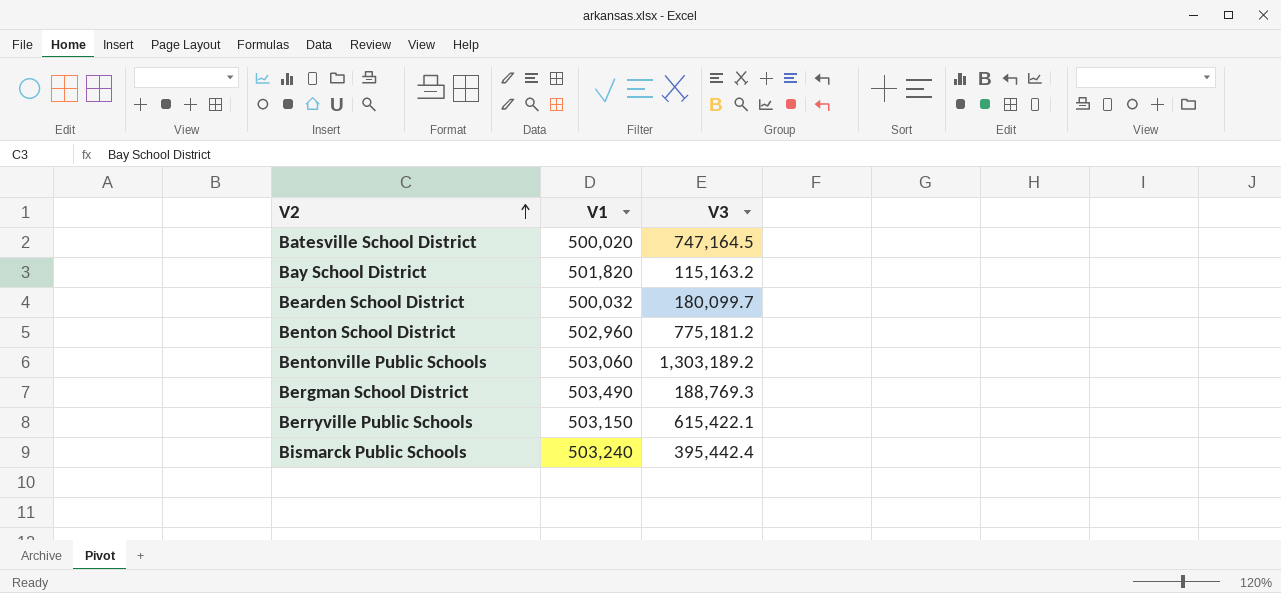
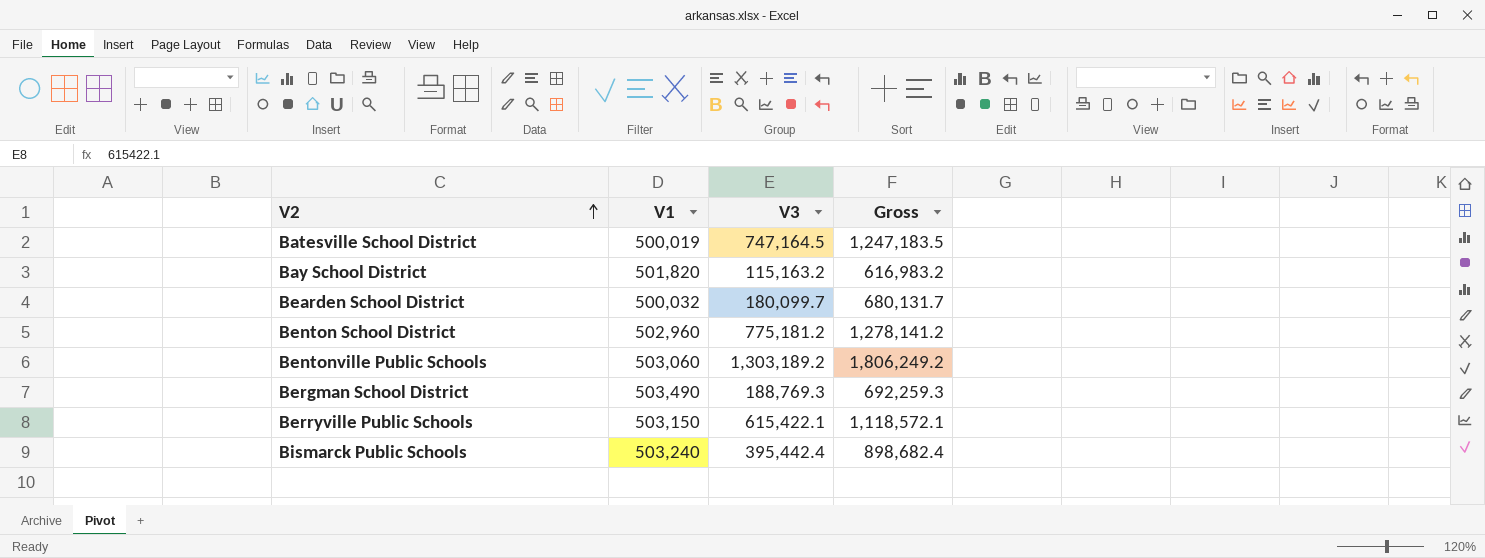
column Gross | formula: none -> [V1] + [V3]
Batesville School District | V1: 500,020 -> 500,019

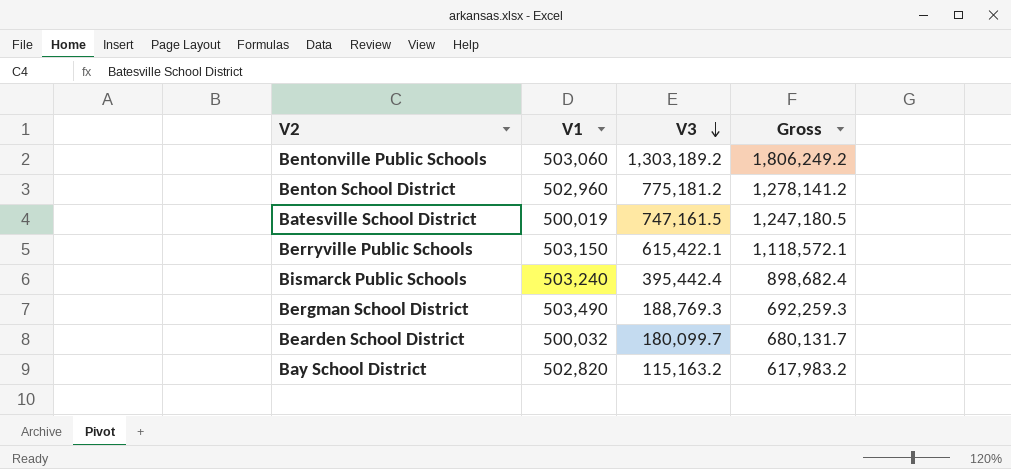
row order: V2 ascending -> V3 descending
Batesville School District | V3: 747,164.5 -> 747,161.5
Batesville School District | Gross: 1,247,183.5 -> 1,247,180.5
Bay School District | V1: 501,820 -> 502,820
Bay School District | Gross: 616,983.2 -> 617,983.2

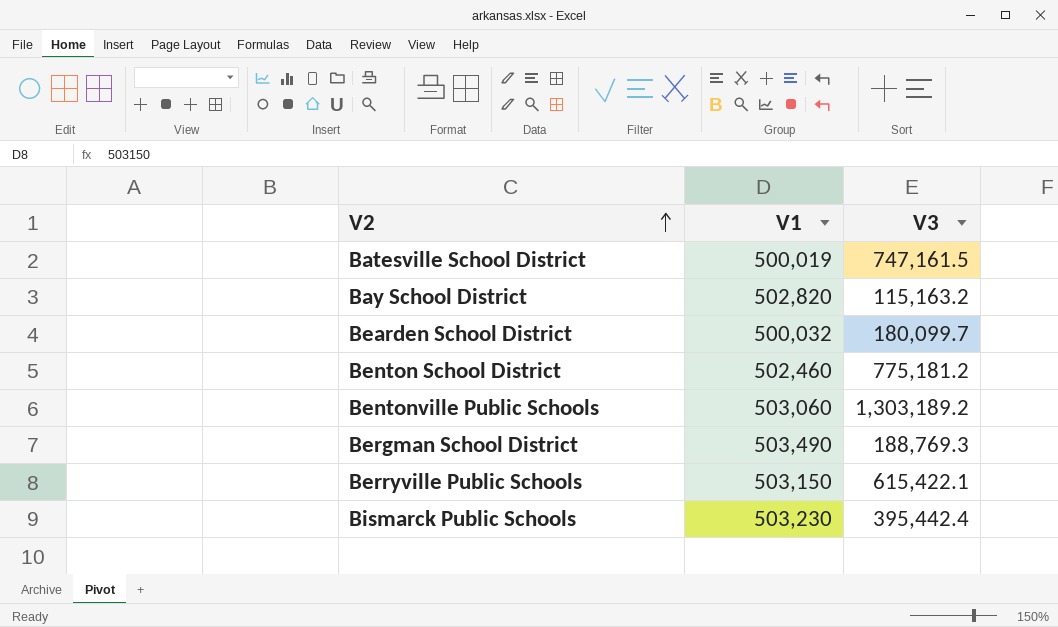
row order: V3 descending -> V2 ascending
column Gross | formula: [V1] + [V3] -> none
Benton School District | V1: 502,960 -> 502,460
Bismarck Public Schools | V1: 503,240 -> 503,230

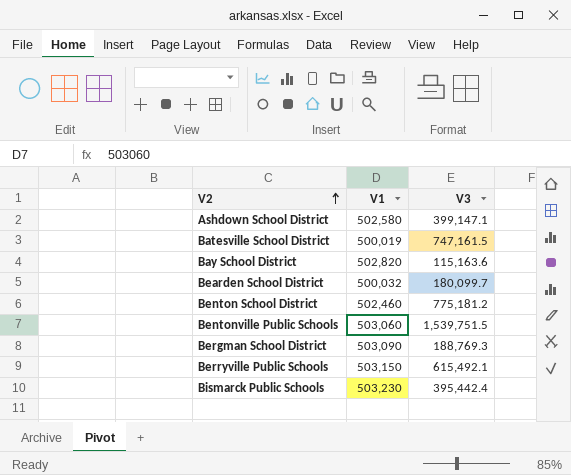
row Ashdown School District: none -> 502,580 | 399,147.1
Bay School District | V3: 115,163.2 -> 115,163.6
Bentonville Public Schools | V3: 1,303,189.2 -> 1,539,751.5
Bergman School District | V1: 503,490 -> 503,090
Berryville Public Schools | V3: 615,422.1 -> 615,492.1

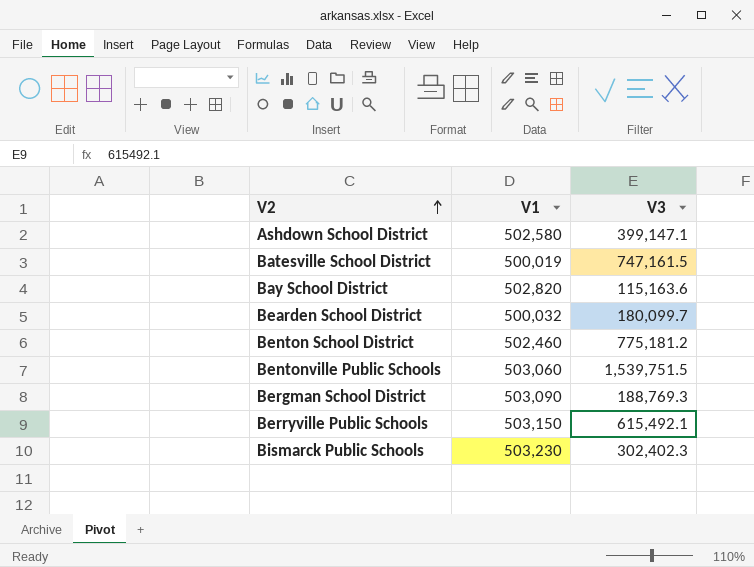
Bismarck Public Schools | V3: 395,442.4 -> 302,402.3

